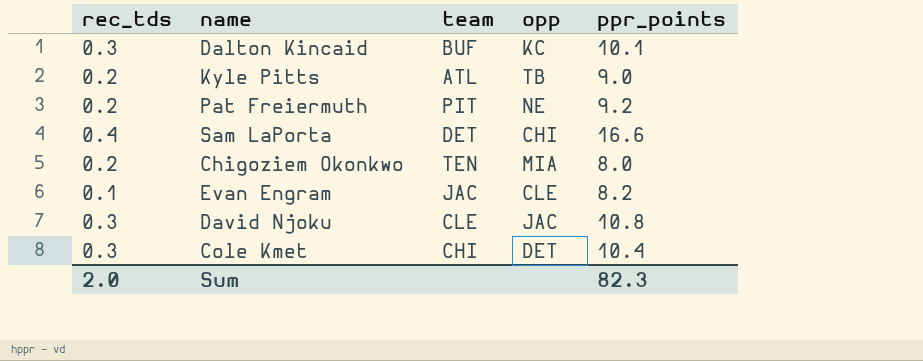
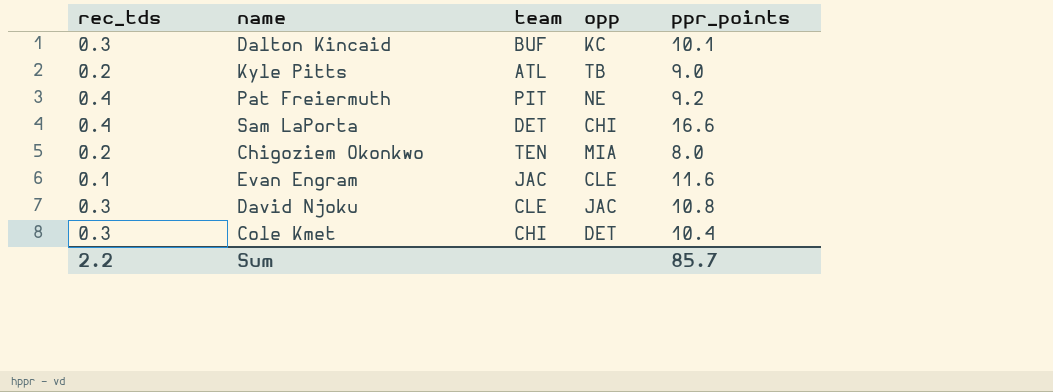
Pat Freiermuth | rec_tds: 0.2 -> 0.4
Evan Engram | ppr_points: 8.2 -> 11.6
Sum | rec_tds: 2.0 -> 2.2
Sum | ppr_points: 82.3 -> 85.7

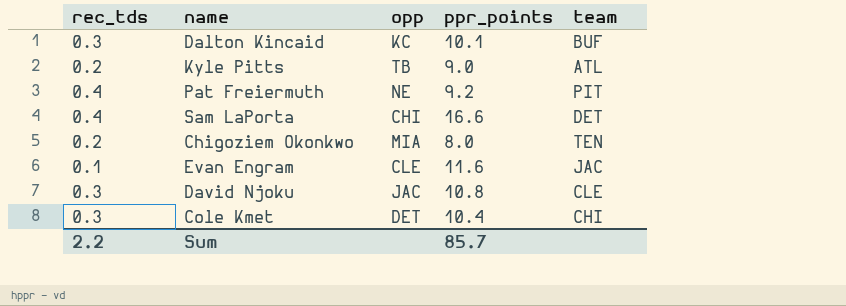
column team | position: 3 -> 5

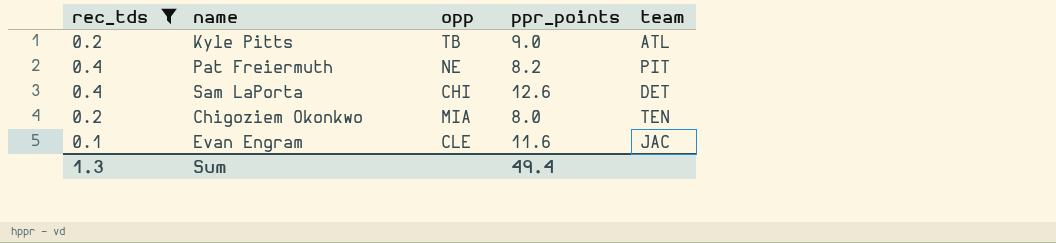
filter: none -> rec_tds != 0.3
Pat Freiermuth | ppr_points: 9.2 -> 8.2
Sam LaPorta | ppr_points: 16.6 -> 12.6
Sum | rec_tds: 2.2 -> 1.3
Sum | ppr_points: 85.7 -> 49.4

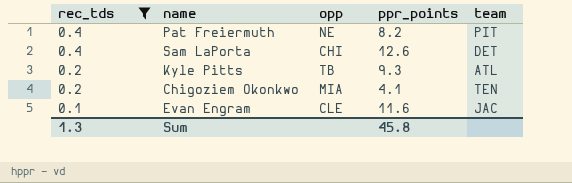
row order: none -> rec_tds descending
Kyle Pitts | ppr_points: 9.0 -> 9.3
Chigoziem Okonkwo | ppr_points: 8.0 -> 4.1
Sum | ppr_points: 49.4 -> 45.8

